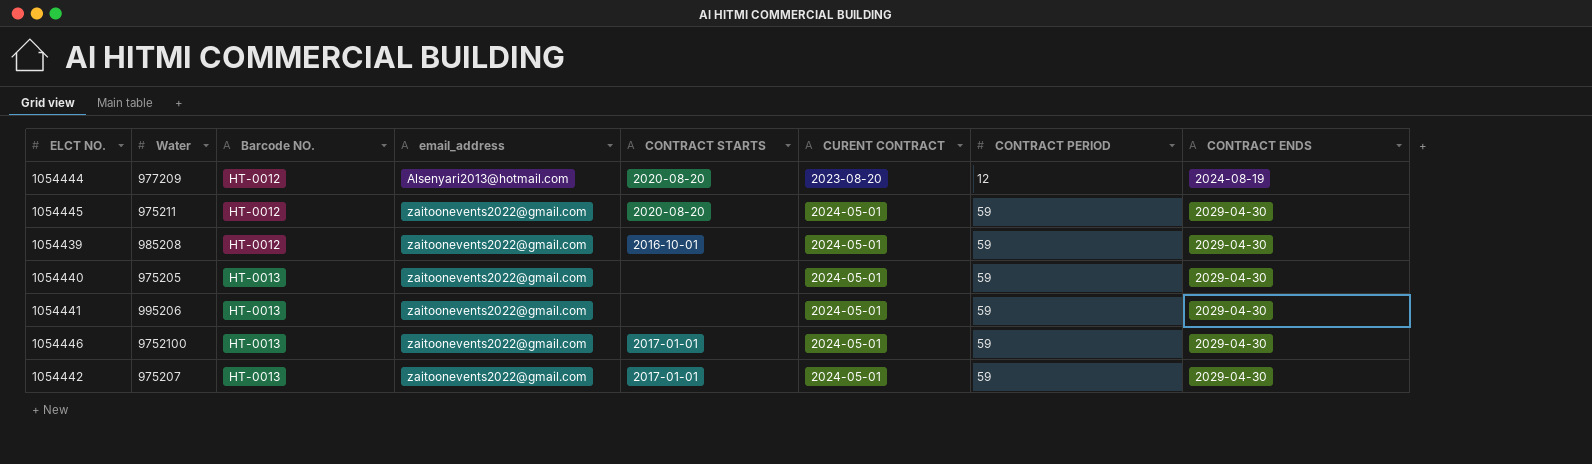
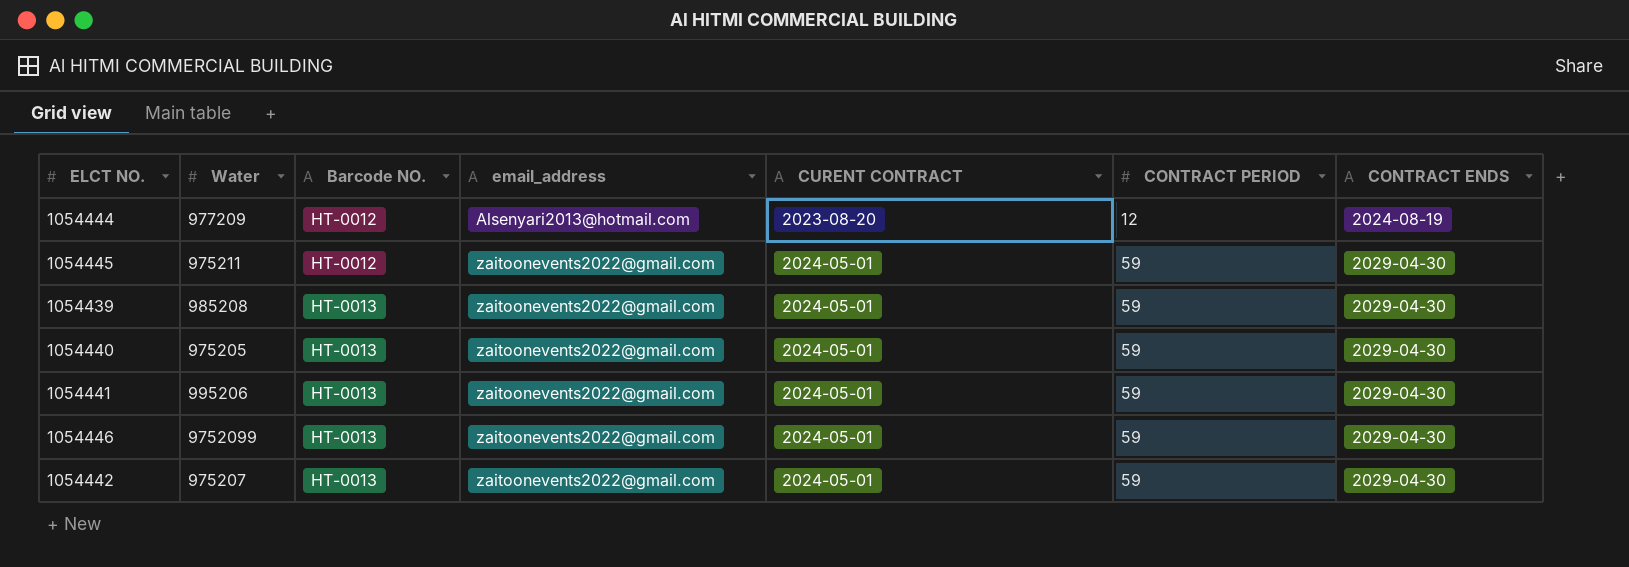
column CONTRACT STARTS | position: 5 -> none
1054439 | Barcode NO.: HT-0012 -> HT-0013
1054446 | Water: 9752100 -> 9752099

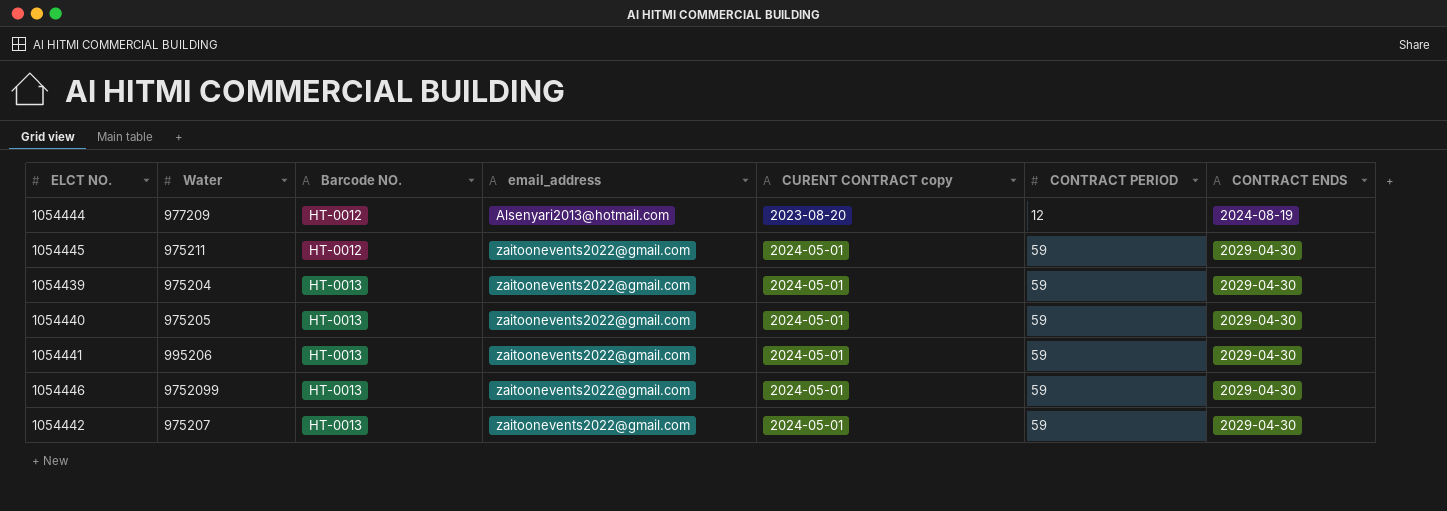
column name: CURENT CONTRACT -> CURENT CONTRACT copy
1054439 | Water: 985208 -> 975204

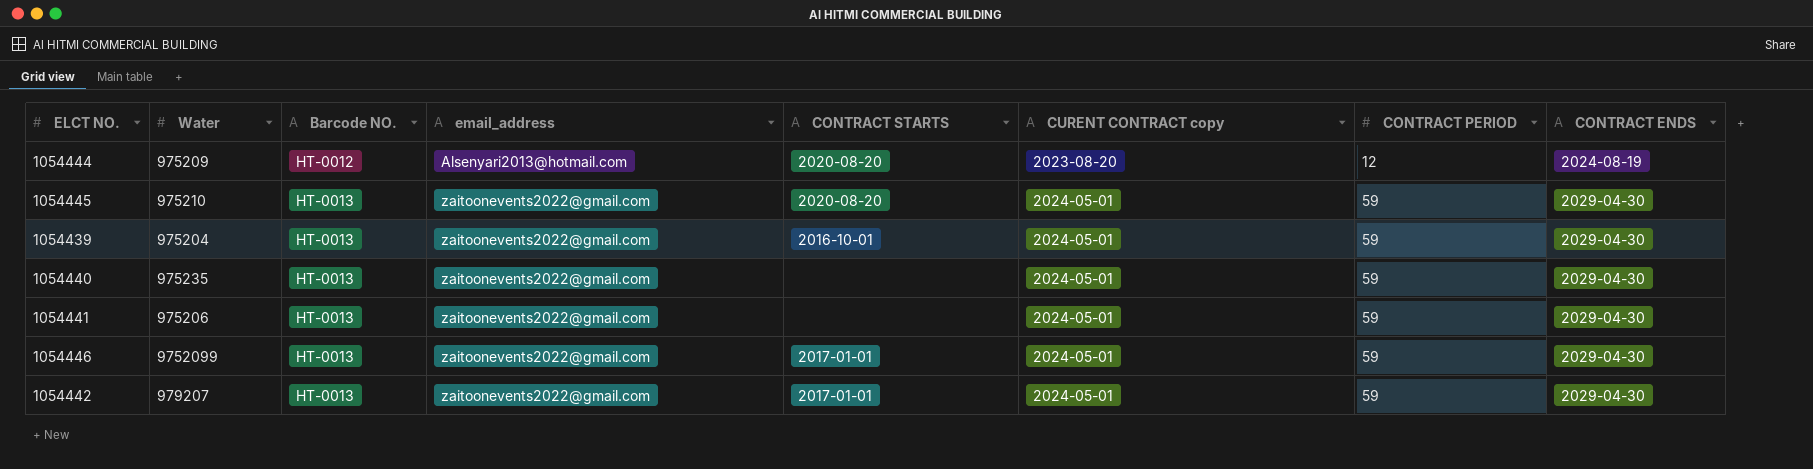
column CONTRACT STARTS | position: none -> 5
1054444 | Water: 977209 -> 975209
1054445 | Water: 975211 -> 975210
1054445 | Barcode NO.: HT-0012 -> HT-0013
1054440 | Water: 975205 -> 975235
1054441 | Water: 995206 -> 975206
1054442 | Water: 975207 -> 979207

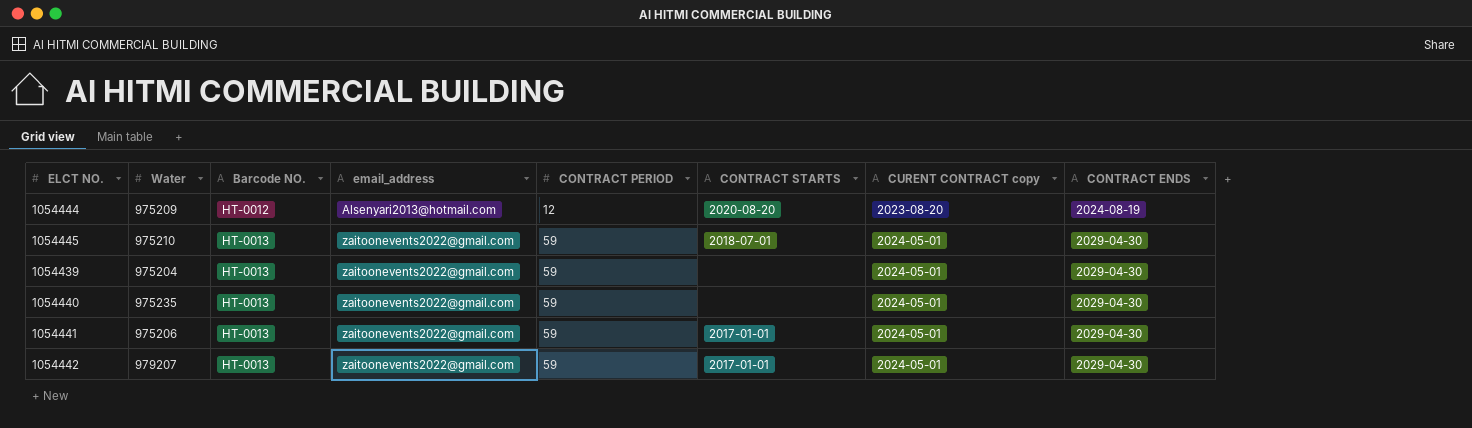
column CONTRACT PERIOD | position: 7 -> 5
row 1054446: 9752099 | HT-0013 | zaitoonevents2022@gmail.com | 2017-01-01 | 2024-05-01 | 59 | 2029-04-30 -> none
1054445 | CONTRACT STARTS: 2020-08-20 -> 2018-07-01
1054439 | CONTRACT STARTS: 2016-10-01 -> none
1054441 | CONTRACT STARTS: none -> 2017-01-01

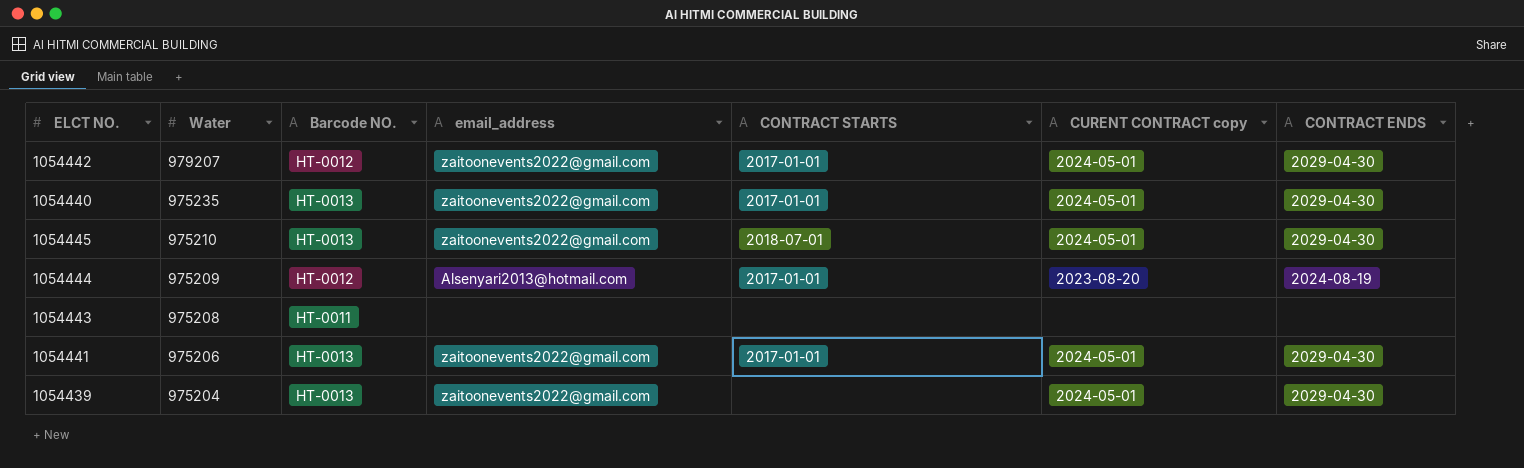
row order: Barcode NO. ascending -> Water descending
column CONTRACT PERIOD | position: 5 -> none
1054442 | Barcode NO.: HT-0013 -> HT-0012
1054440 | CONTRACT STARTS: none -> 2017-01-01
1054444 | CONTRACT STARTS: 2020-08-20 -> 2017-01-01
row 1054443: none -> 975208 | HT-0011 | none | none | none | none

